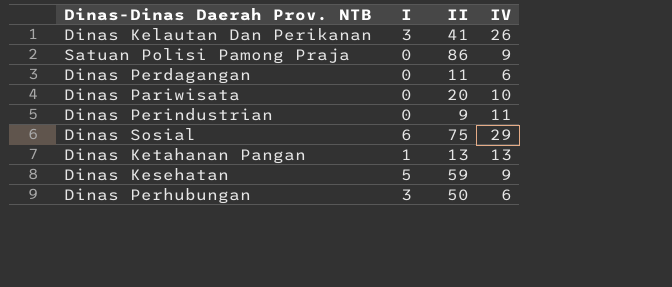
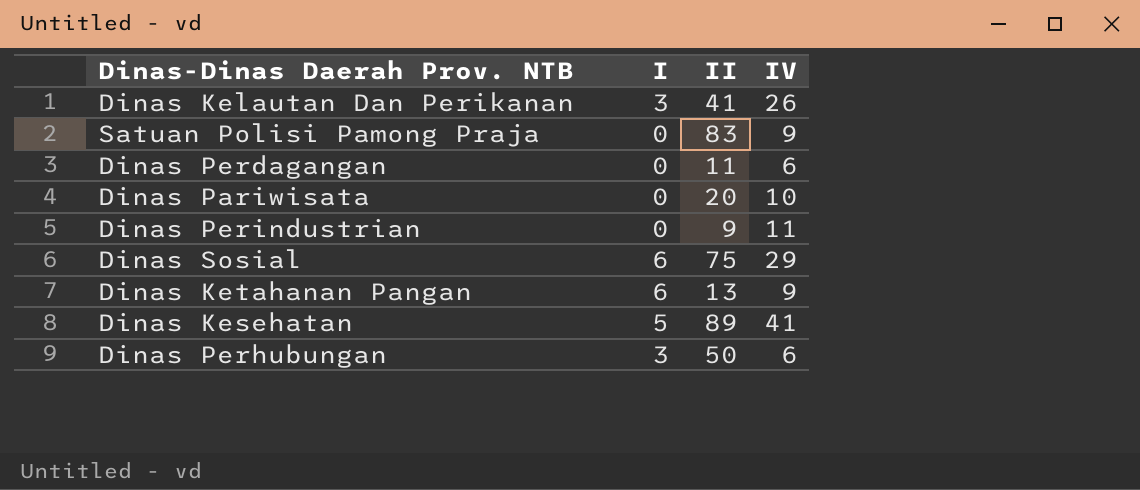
Satuan Polisi Pamong Praja | II: 86 -> 83
Dinas Ketahanan Pangan | I: 1 -> 6
Dinas Ketahanan Pangan | IV: 13 -> 9
Dinas Kesehatan | II: 59 -> 89
Dinas Kesehatan | IV: 9 -> 41

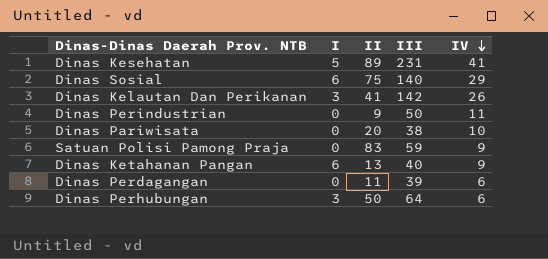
row order: none -> IV descending
column III | position: none -> 4

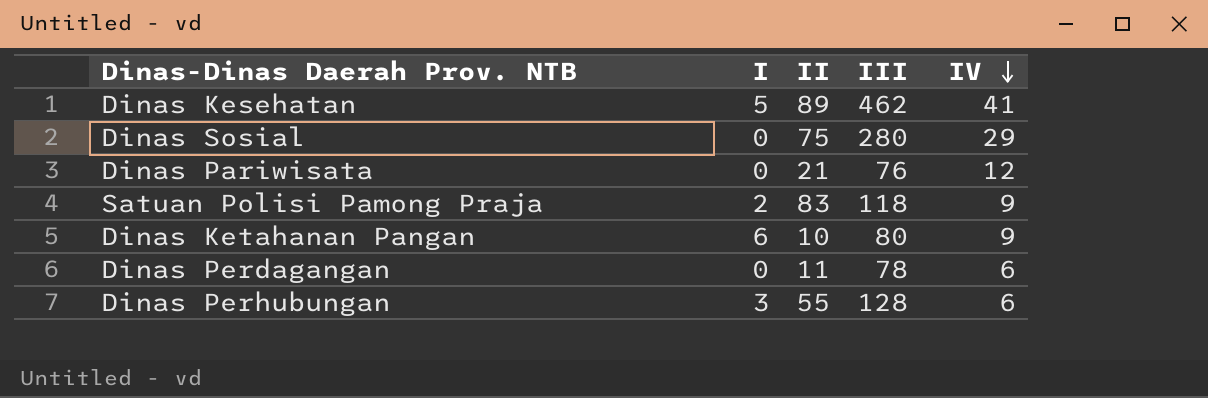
row Dinas Kelautan Dan Perikanan: 3 | 41 | 142 | 26 -> none
row Dinas Perindustrian: 0 | 9 | 50 | 11 -> none
Dinas Kesehatan | III: 231 -> 462
Dinas Sosial | I: 6 -> 0
Dinas Sosial | III: 140 -> 280
Dinas Pariwisata | II: 20 -> 21
Dinas Pariwisata | III: 38 -> 76
Dinas Pariwisata | IV: 10 -> 12
Satuan Polisi Pamong Praja | I: 0 -> 2
Satuan Polisi Pamong Praja | III: 59 -> 118
Dinas Ketahanan Pangan | II: 13 -> 10
Dinas Ketahanan Pangan | III: 40 -> 80
Dinas Perdagangan | III: 39 -> 78
Dinas Perhubungan | II: 50 -> 55
Dinas Perhubungan | III: 64 -> 128

